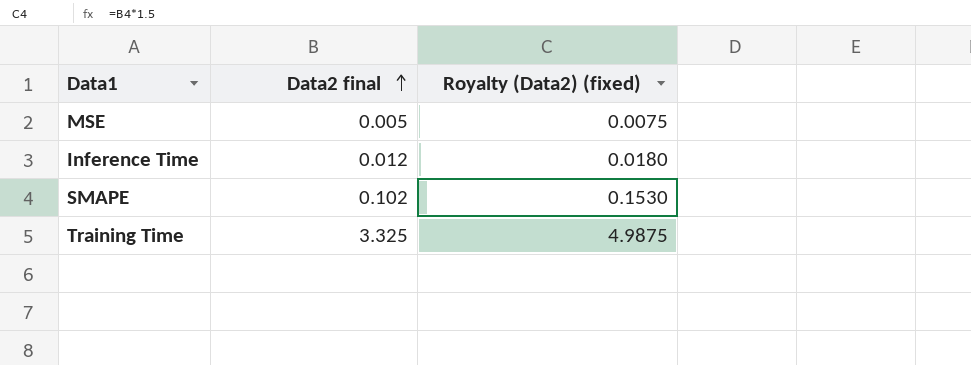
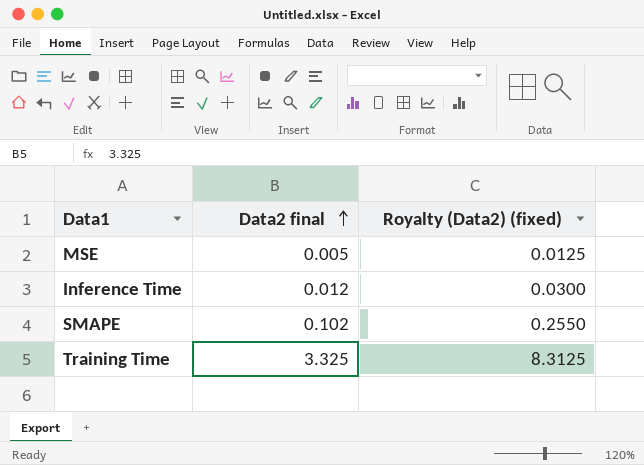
column Royalty (Data2) (fixed) | formula: [Data2 final] * 1.5 -> [Data2 final] * 2.5

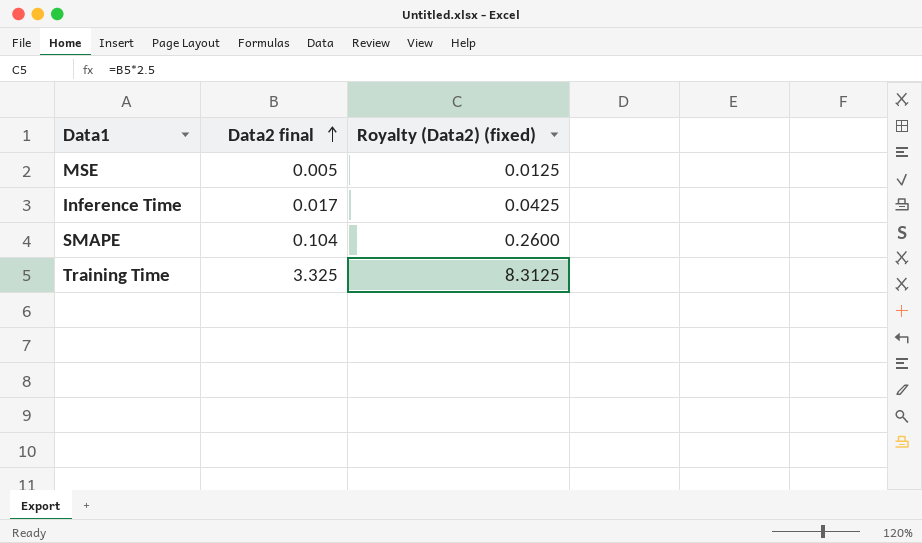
Inference Time | Data2 final: 0.012 -> 0.017
Inference Time | Royalty (Data2) (fixed): 0.0300 -> 0.0425
SMAPE | Data2 final: 0.102 -> 0.104
SMAPE | Royalty (Data2) (fixed): 0.2550 -> 0.2600

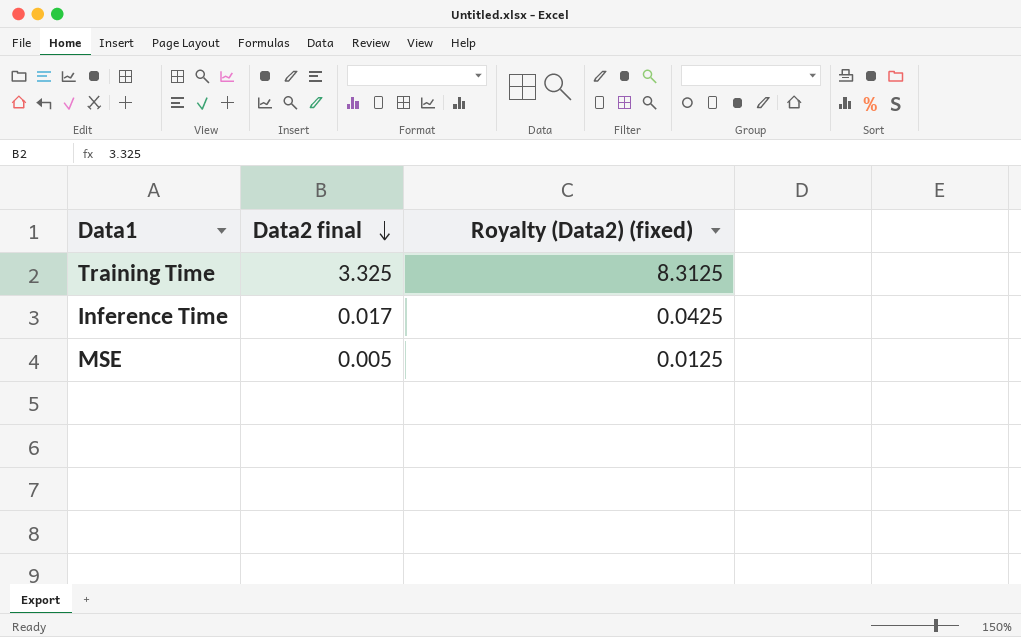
row order: Data2 final ascending -> Data2 final descending
row SMAPE: 0.104 | 0.2600 -> none

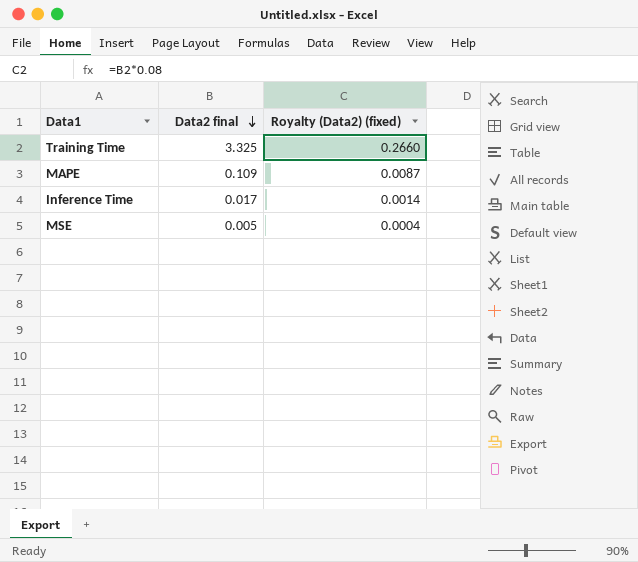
column Royalty (Data2) (fixed) | formula: [Data2 final] * 2.5 -> [Data2 final] * 0.08
row MAPE: none -> 0.109 | 0.0087

